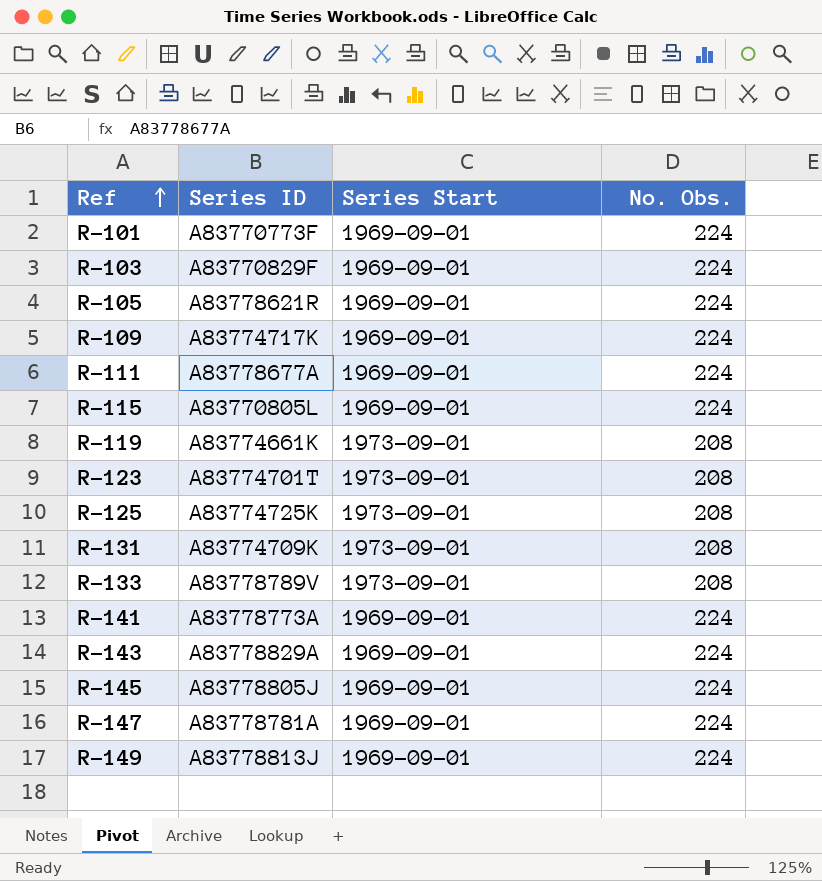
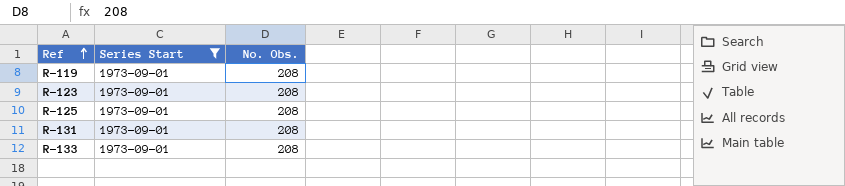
filter: none -> Series Start = 1973-09-01
column Series ID | position: 2 -> none

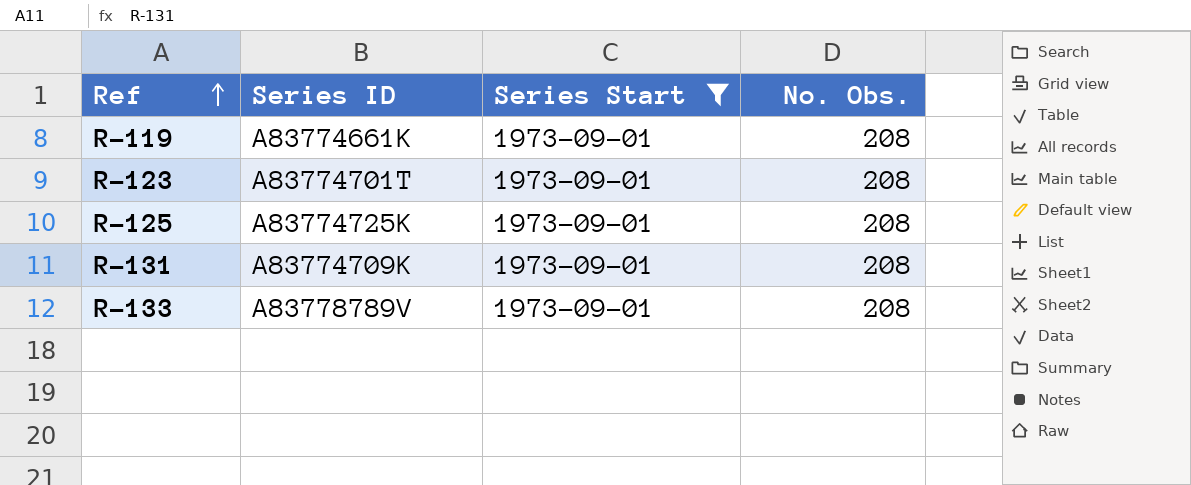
column Series ID | position: none -> 2

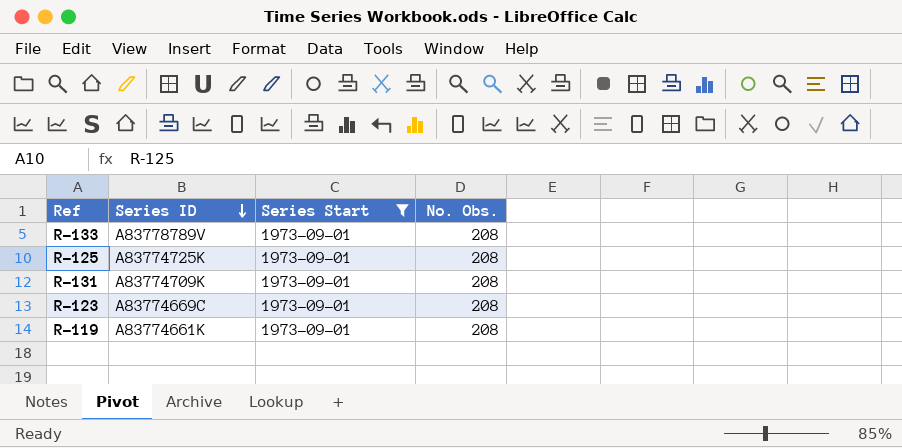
row order: Ref ascending -> Series ID descending
R-123 | Series ID: A83774701T -> A83774669C

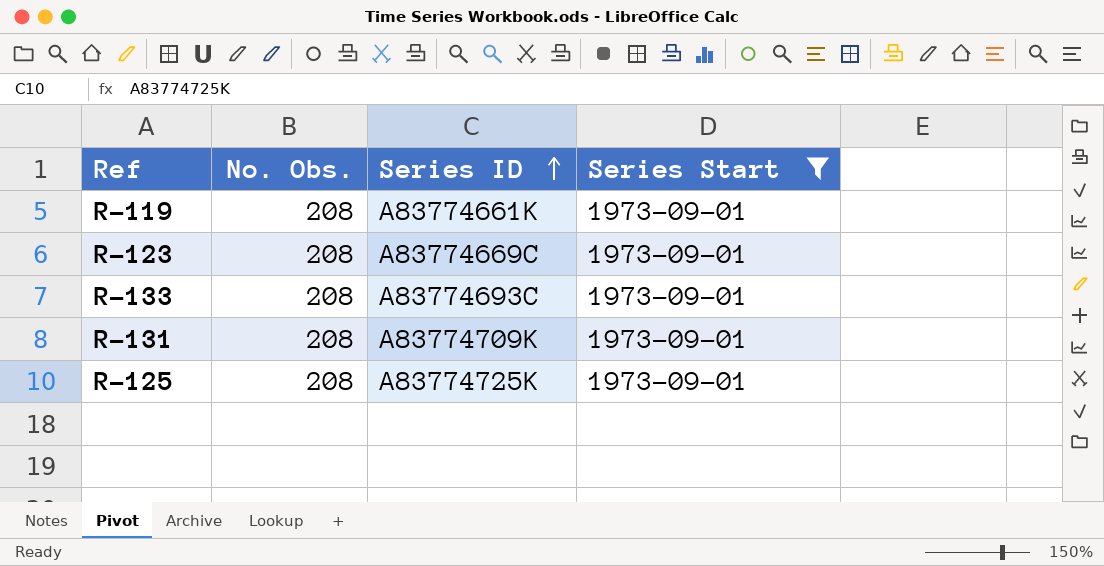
row order: Series ID descending -> Series ID ascending
column No. Obs. | position: 4 -> 2
R-133 | Series ID: A83778789V -> A83774693C

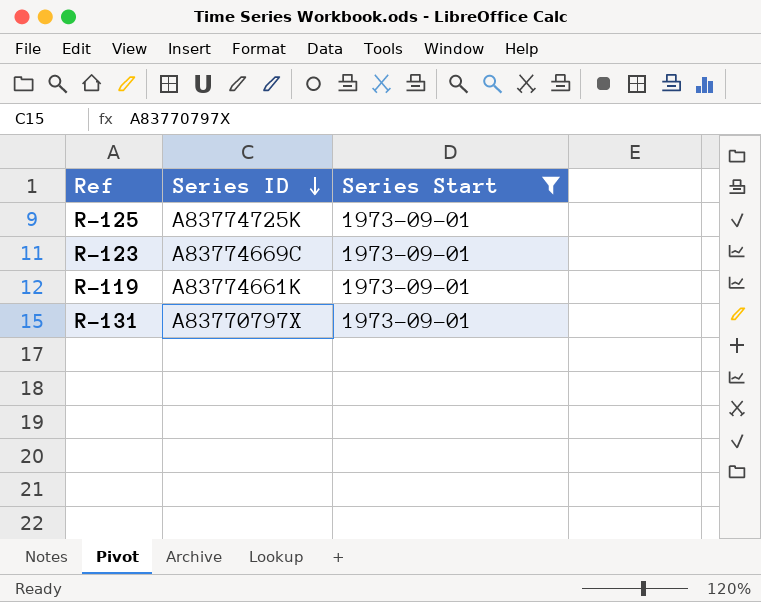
row order: Series ID ascending -> Series ID descending
column No. Obs. | position: 2 -> none
row R-133: 208 | A83774693C | 1973-09-01 -> none
R-131 | Series ID: A83774709K -> A83770797X

